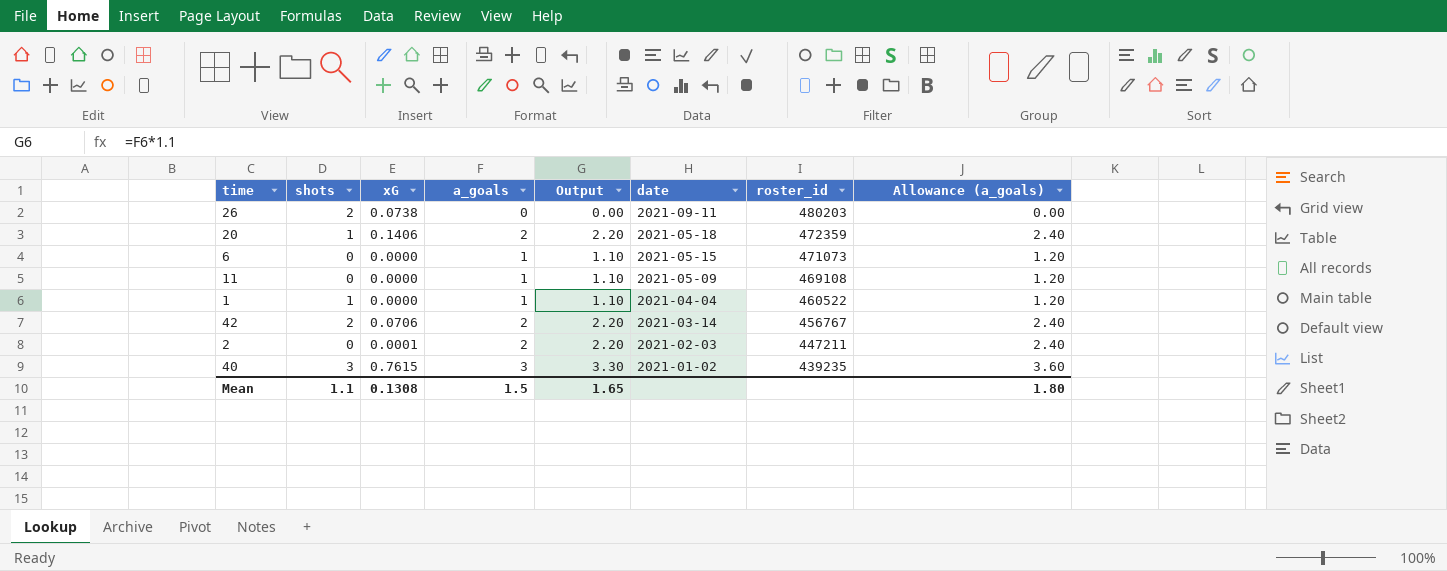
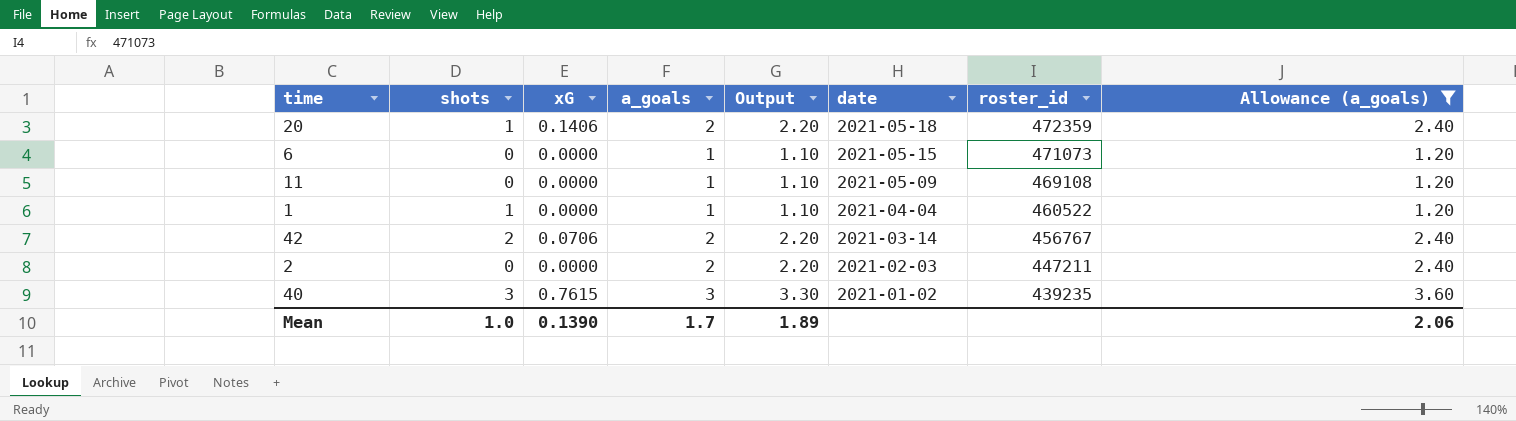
filter: none -> Allowance (a_goals) != 0.00
2 | xG: 0.0001 -> 0.0000
Mean | shots: 1.1 -> 1.0
Mean | xG: 0.1308 -> 0.1390
Mean | a_goals: 1.5 -> 1.7
Mean | Output: 1.65 -> 1.89
Mean | Allowance (a_goals): 1.80 -> 2.06

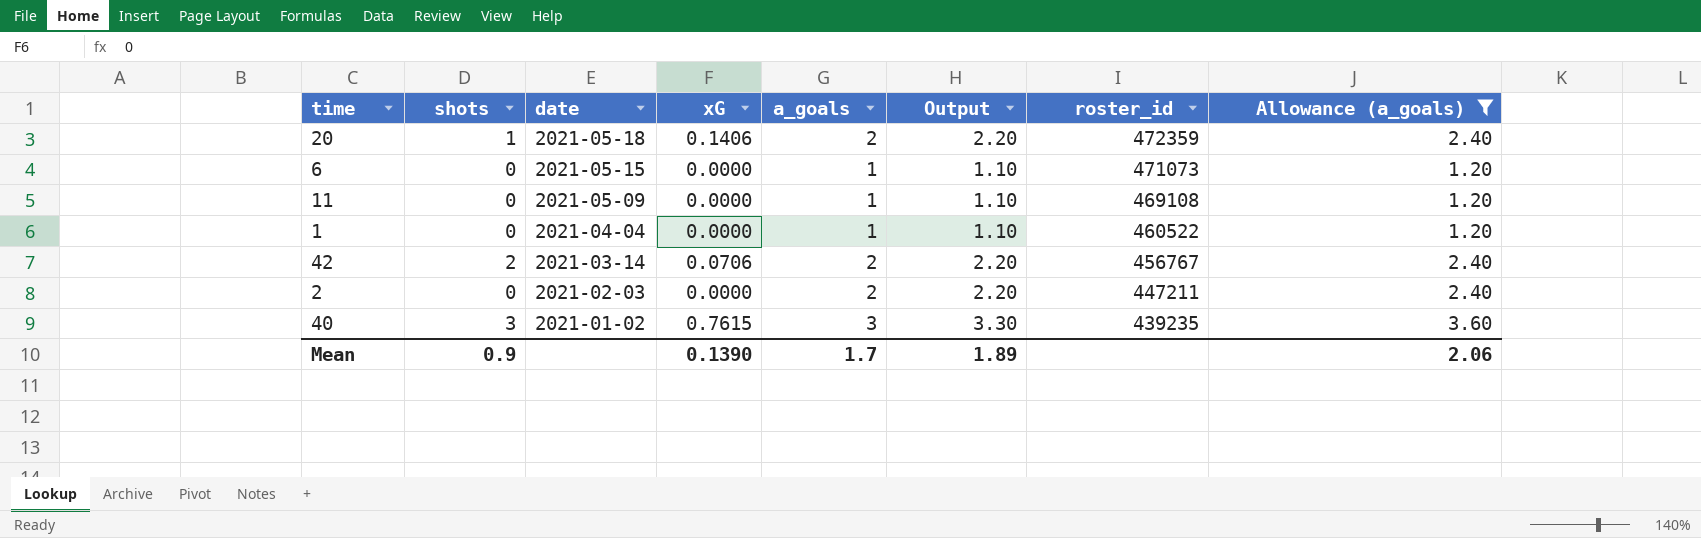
column date | position: 6 -> 3
1 | shots: 1 -> 0
Mean | shots: 1.0 -> 0.9

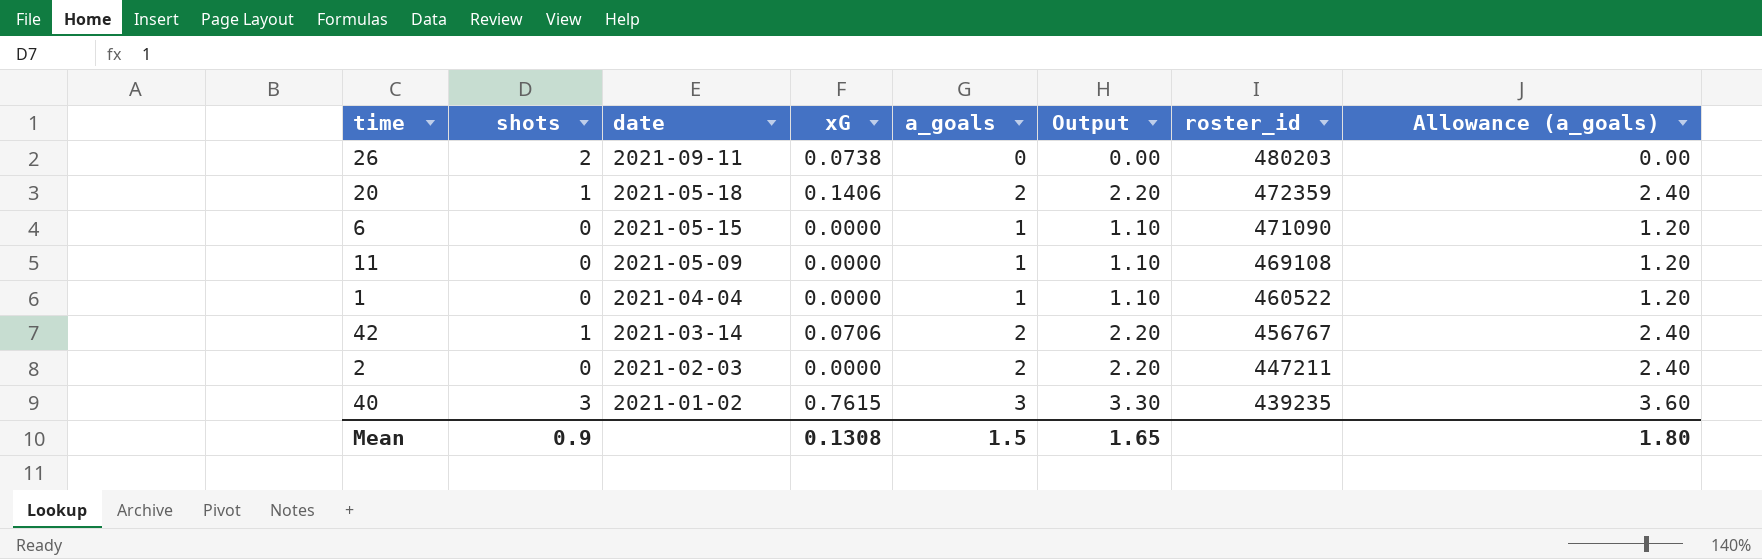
filter: Allowance (a_goals) != 0.00 -> none
6 | roster_id: 471073 -> 471090
42 | shots: 2 -> 1
Mean | xG: 0.1390 -> 0.1308
Mean | a_goals: 1.7 -> 1.5
Mean | Output: 1.89 -> 1.65
Mean | Allowance (a_goals): 2.06 -> 1.80

